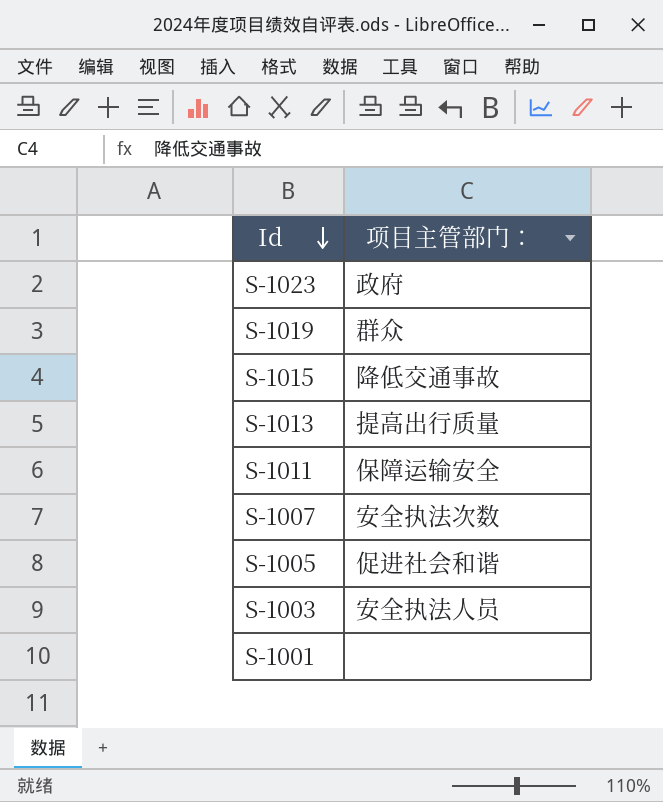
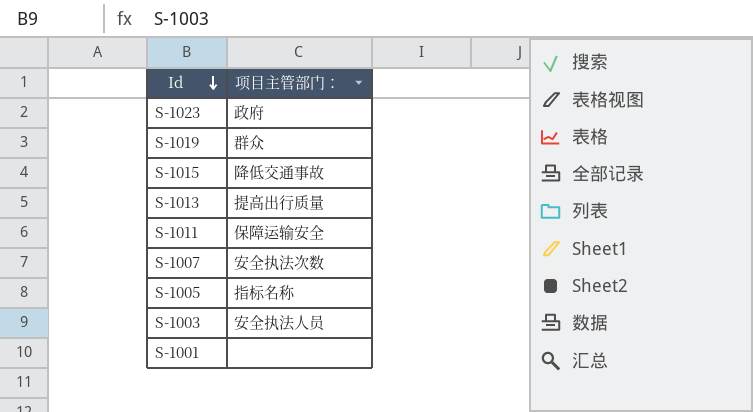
S-1005 | 项目主管部门：: 促进社会和谐 -> 指标名称

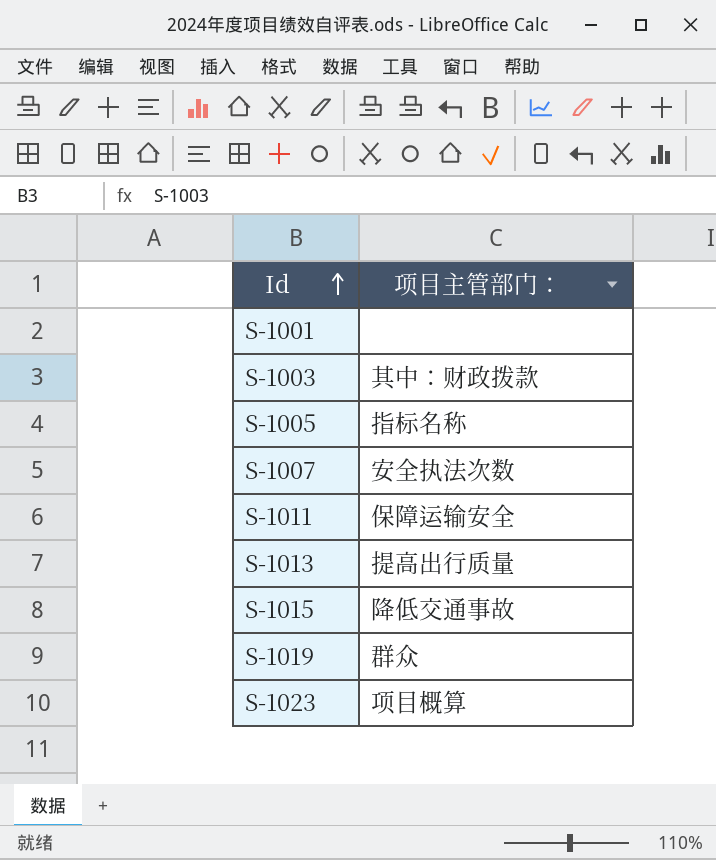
row order: Id descending -> Id ascending
S-1003 | 项目主管部门：: 安全执法人员 -> 其中：财政拨款
S-1023 | 项目主管部门：: 政府 -> 项目概算

